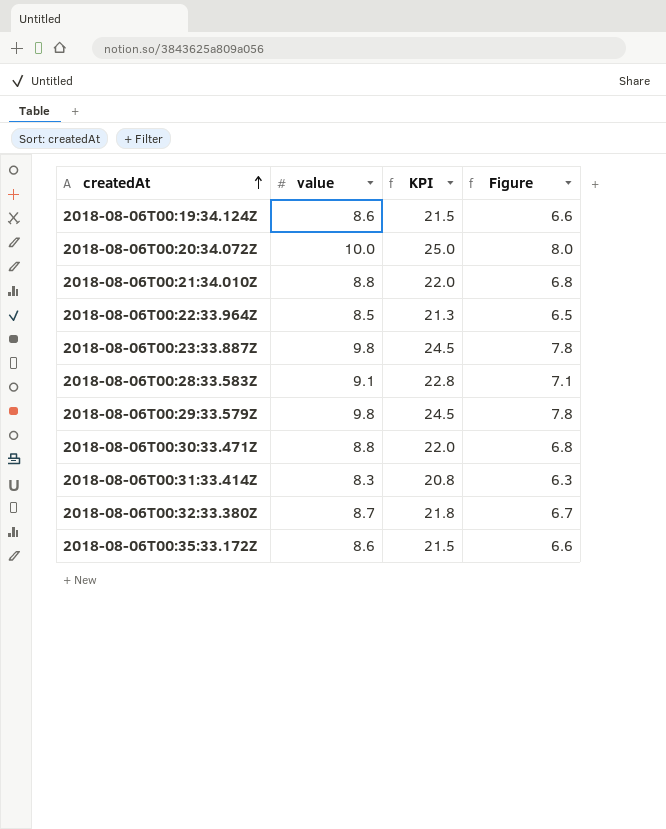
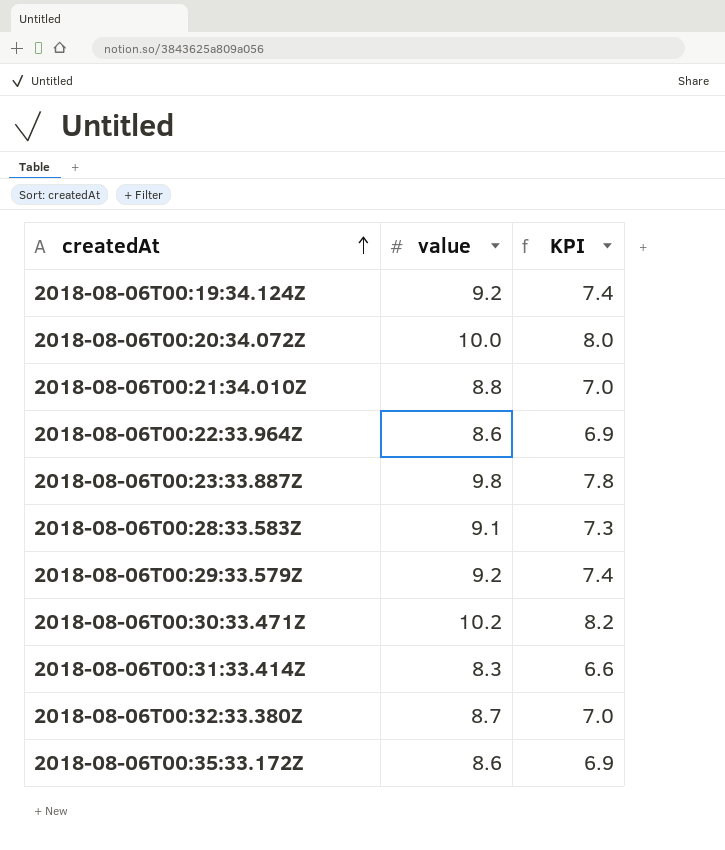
column Figure | formula: [value] - 2 -> none
column KPI | formula: [value] * 2.5 -> [value] * 0.8
2018-08-06T00:19:34.124Z | value: 8.6 -> 9.2
2018-08-06T00:22:33.964Z | value: 8.5 -> 8.6
2018-08-06T00:29:33.579Z | value: 9.8 -> 9.2
2018-08-06T00:30:33.471Z | value: 8.8 -> 10.2

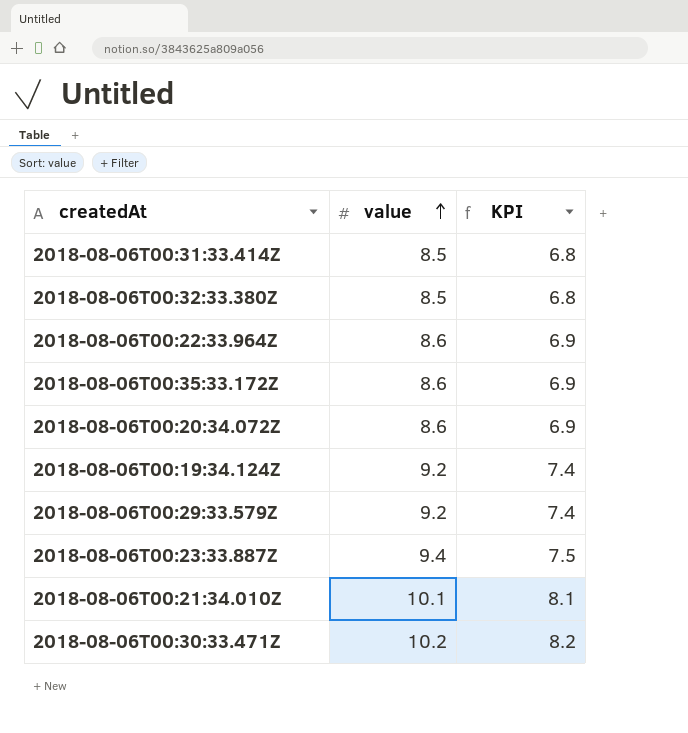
row order: createdAt ascending -> value ascending
row 2018-08-06T00:28:33.583Z: 9.1 | 7.3 -> none
2018-08-06T00:31:33.414Z | value: 8.3 -> 8.5
2018-08-06T00:31:33.414Z | KPI: 6.6 -> 6.8
2018-08-06T00:32:33.380Z | value: 8.7 -> 8.5
2018-08-06T00:32:33.380Z | KPI: 7.0 -> 6.8
2018-08-06T00:20:34.072Z | value: 10.0 -> 8.6
2018-08-06T00:20:34.072Z | KPI: 8.0 -> 6.9
2018-08-06T00:23:33.887Z | value: 9.8 -> 9.4
2018-08-06T00:23:33.887Z | KPI: 7.8 -> 7.5
2018-08-06T00:21:34.010Z | value: 8.8 -> 10.1
2018-08-06T00:21:34.010Z | KPI: 7.0 -> 8.1

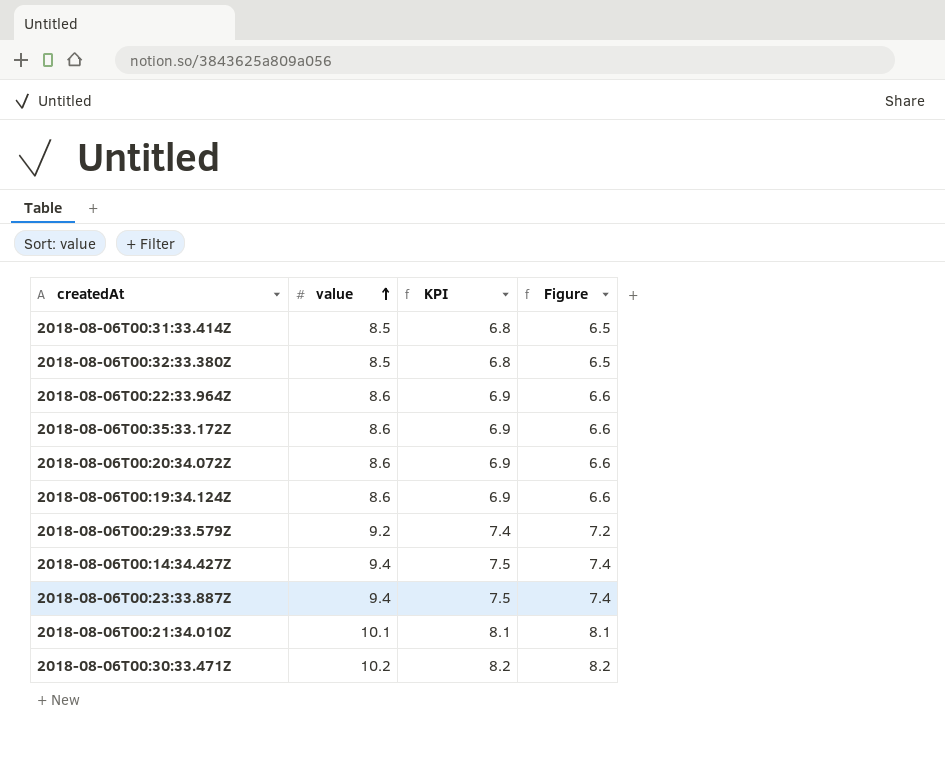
column Figure | formula: none -> [value] - 2
2018-08-06T00:19:34.124Z | value: 9.2 -> 8.6
2018-08-06T00:19:34.124Z | KPI: 7.4 -> 6.9
row 2018-08-06T00:14:34.427Z: none -> 9.4 | 7.5 | 7.4

